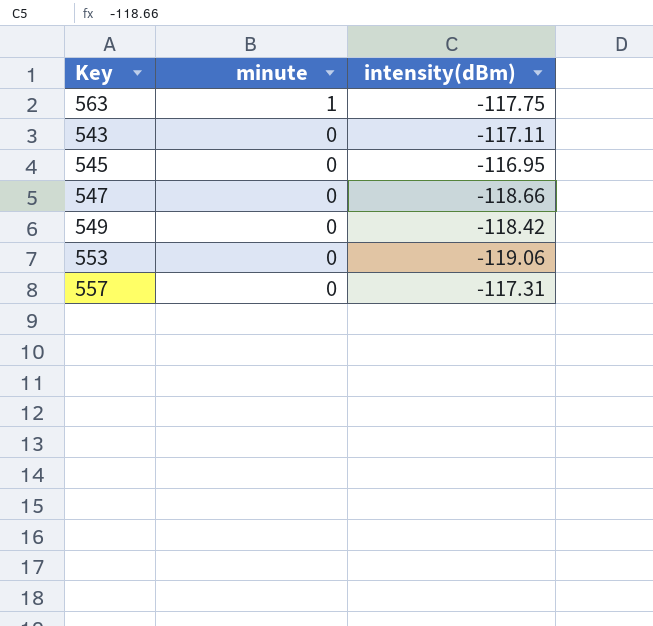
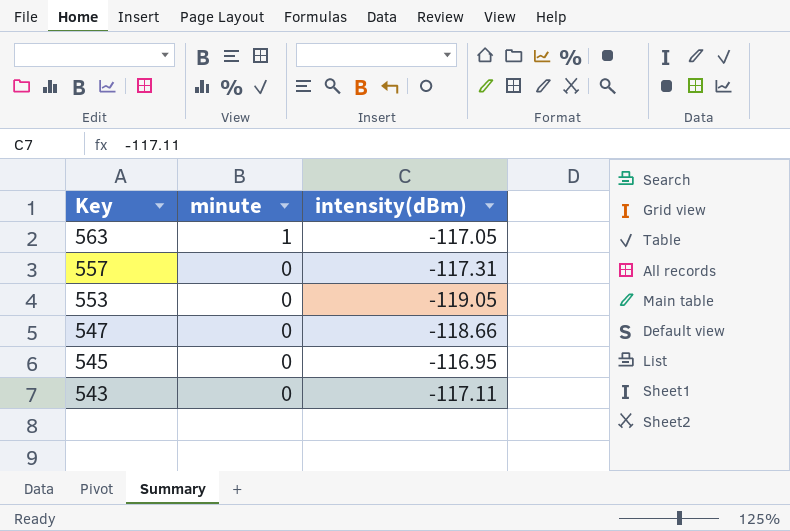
row order: minute descending -> Key descending
row 549: 0 | -118.42 -> none
563 | intensity(dBm): -117.75 -> -117.05
553 | intensity(dBm): -119.06 -> -119.05

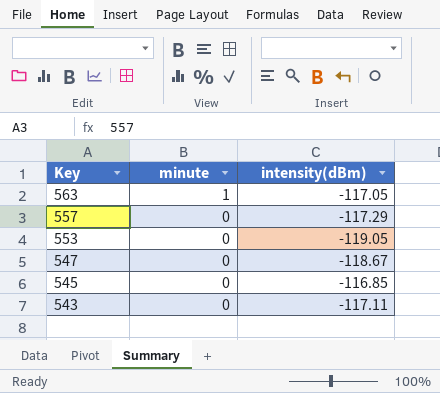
557 | intensity(dBm): -117.31 -> -117.29
547 | intensity(dBm): -118.66 -> -118.67
545 | intensity(dBm): -116.95 -> -116.85

